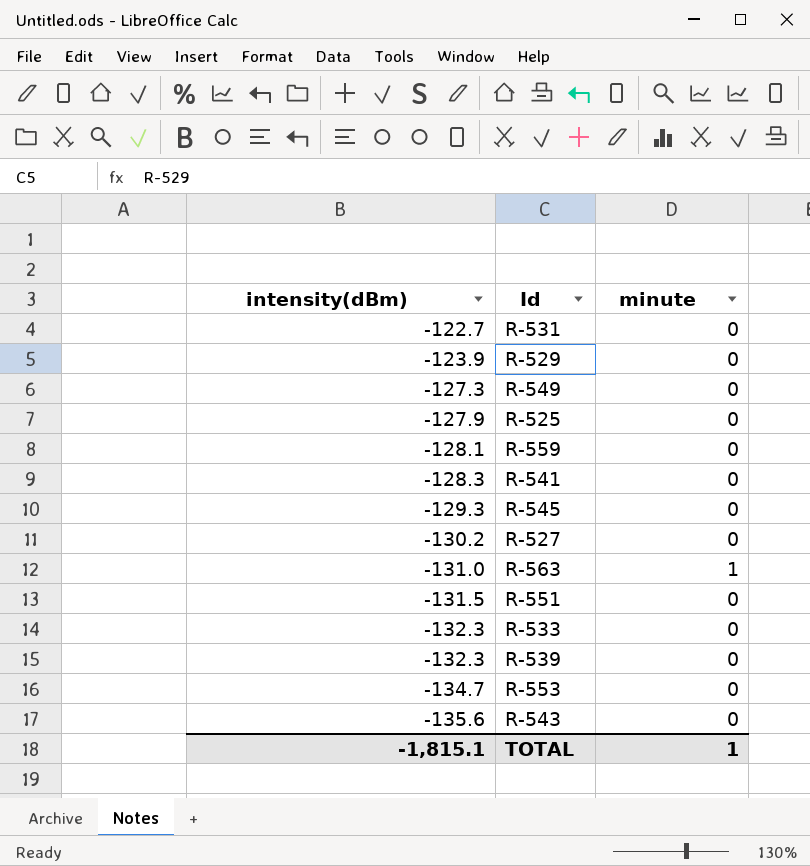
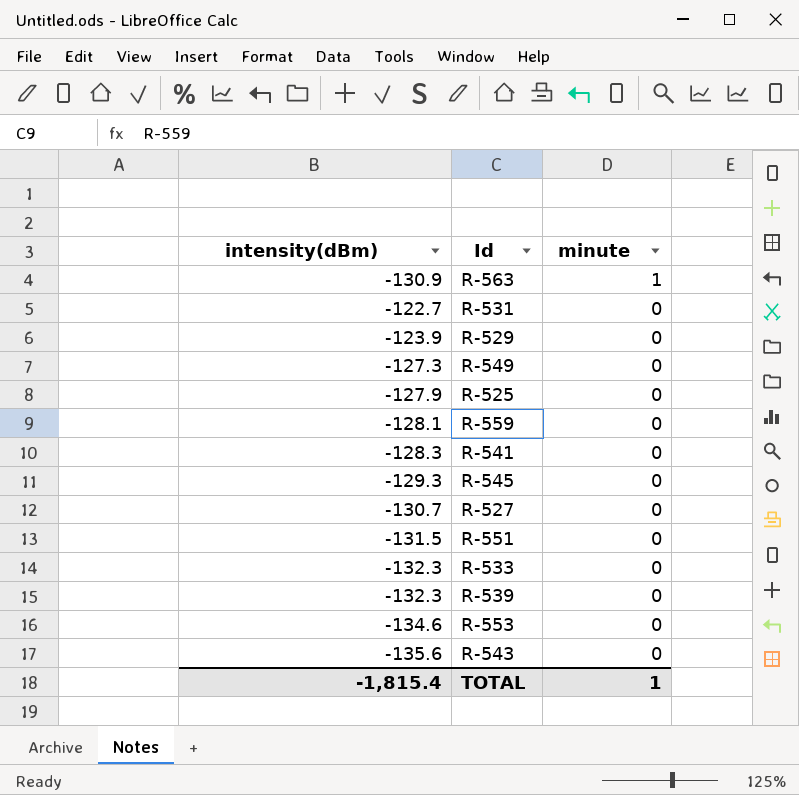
row order: intensity(dBm) descending -> minute descending
R-563 | intensity(dBm): -131.0 -> -130.9
R-527 | intensity(dBm): -130.2 -> -130.7
R-553 | intensity(dBm): -134.7 -> -134.6
TOTAL | intensity(dBm): -1,815.1 -> -1,815.4

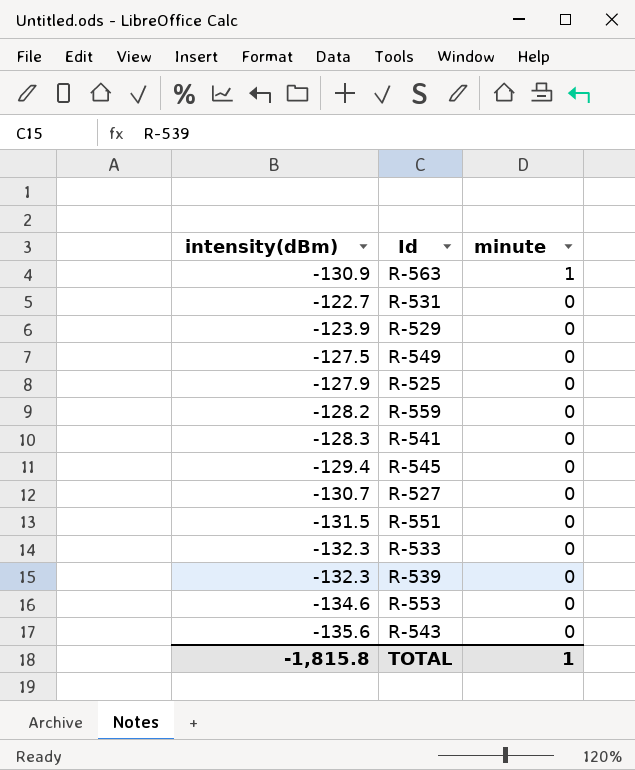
R-549 | intensity(dBm): -127.3 -> -127.5
R-559 | intensity(dBm): -128.1 -> -128.2
R-545 | intensity(dBm): -129.3 -> -129.4
TOTAL | intensity(dBm): -1,815.4 -> -1,815.8

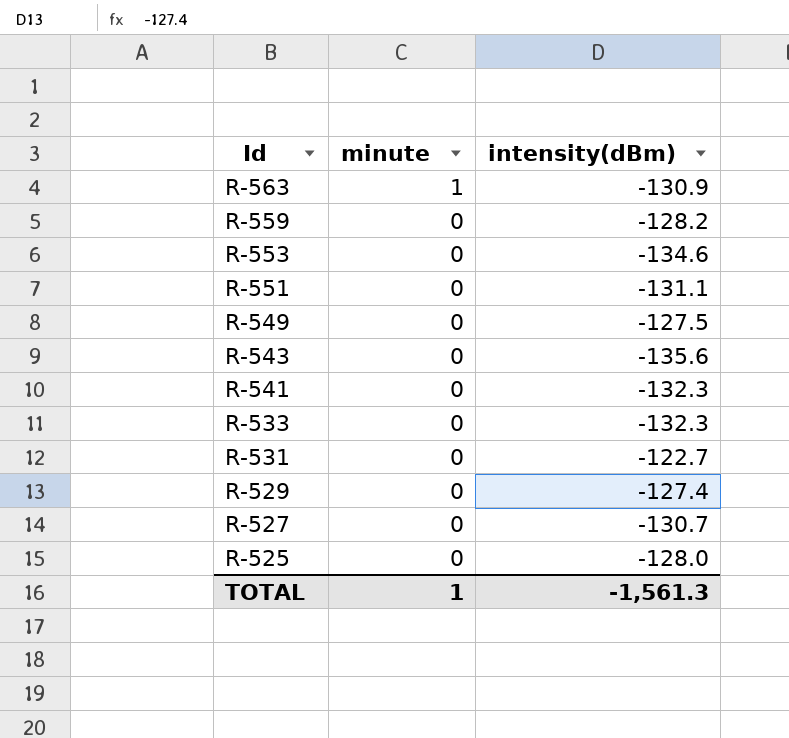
row order: minute descending -> Id descending
column intensity(dBm) | position: 1 -> 3
row R-545: -129.4 | 0 -> none
row R-539: -132.3 | 0 -> none
R-551 | intensity(dBm): -131.5 -> -131.1
R-541 | intensity(dBm): -128.3 -> -132.3
R-529 | intensity(dBm): -123.9 -> -127.4
R-525 | intensity(dBm): -127.9 -> -128.0
TOTAL | intensity(dBm): -1,815.8 -> -1,561.3

